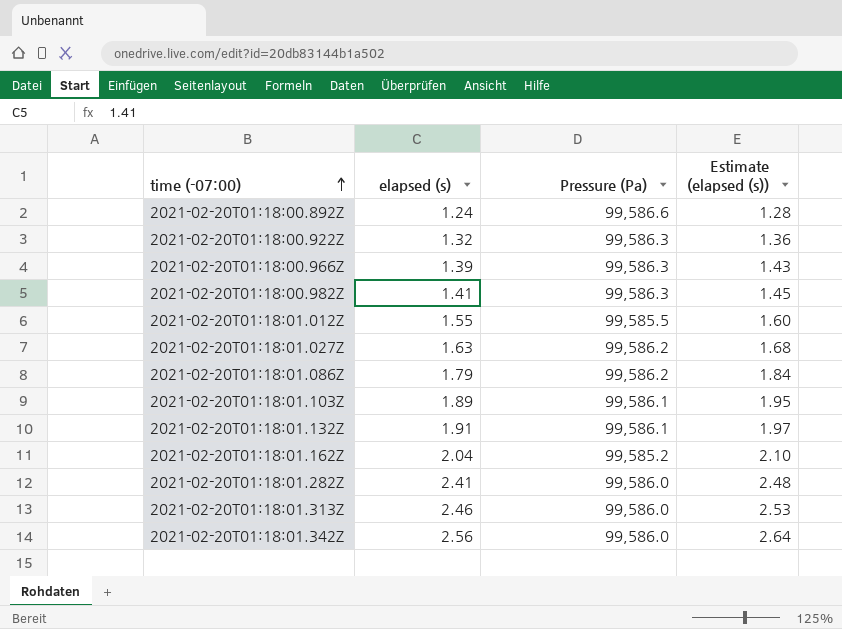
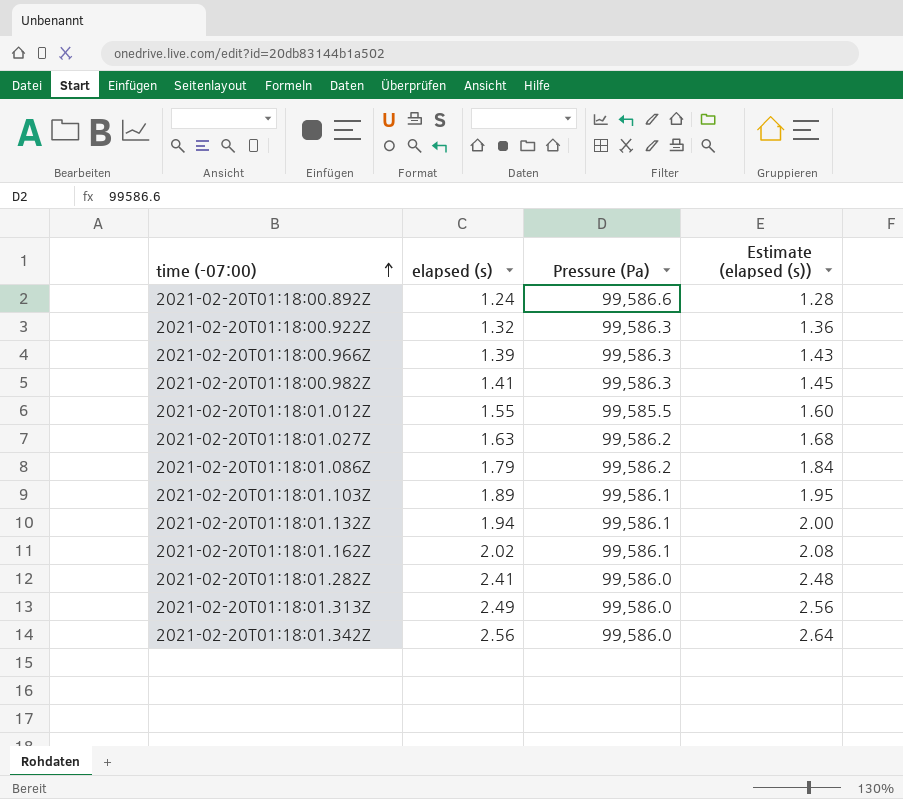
2021-02-20T01:18:01.132Z | elapsed (s): 1.91 -> 1.94
2021-02-20T01:18:01.132Z | Estimate (elapsed (s)): 1.97 -> 2.00
2021-02-20T01:18:01.162Z | elapsed (s): 2.04 -> 2.02
2021-02-20T01:18:01.162Z | Pressure (Pa): 99,585.2 -> 99,586.1
2021-02-20T01:18:01.162Z | Estimate (elapsed (s)): 2.10 -> 2.08
2021-02-20T01:18:01.313Z | elapsed (s): 2.46 -> 2.49
2021-02-20T01:18:01.313Z | Estimate (elapsed (s)): 2.53 -> 2.56

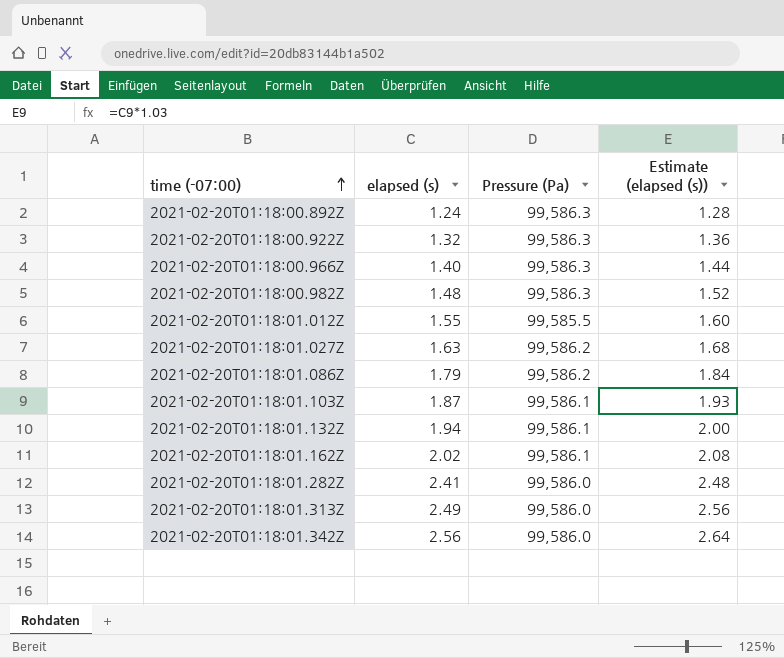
2021-02-20T01:18:00.892Z | Pressure (Pa): 99,586.6 -> 99,586.3
2021-02-20T01:18:00.966Z | elapsed (s): 1.39 -> 1.40
2021-02-20T01:18:00.966Z | Estimate (elapsed (s)): 1.43 -> 1.44
2021-02-20T01:18:00.982Z | elapsed (s): 1.41 -> 1.48
2021-02-20T01:18:00.982Z | Estimate (elapsed (s)): 1.45 -> 1.52
2021-02-20T01:18:01.103Z | elapsed (s): 1.89 -> 1.87
2021-02-20T01:18:01.103Z | Estimate (elapsed (s)): 1.95 -> 1.93

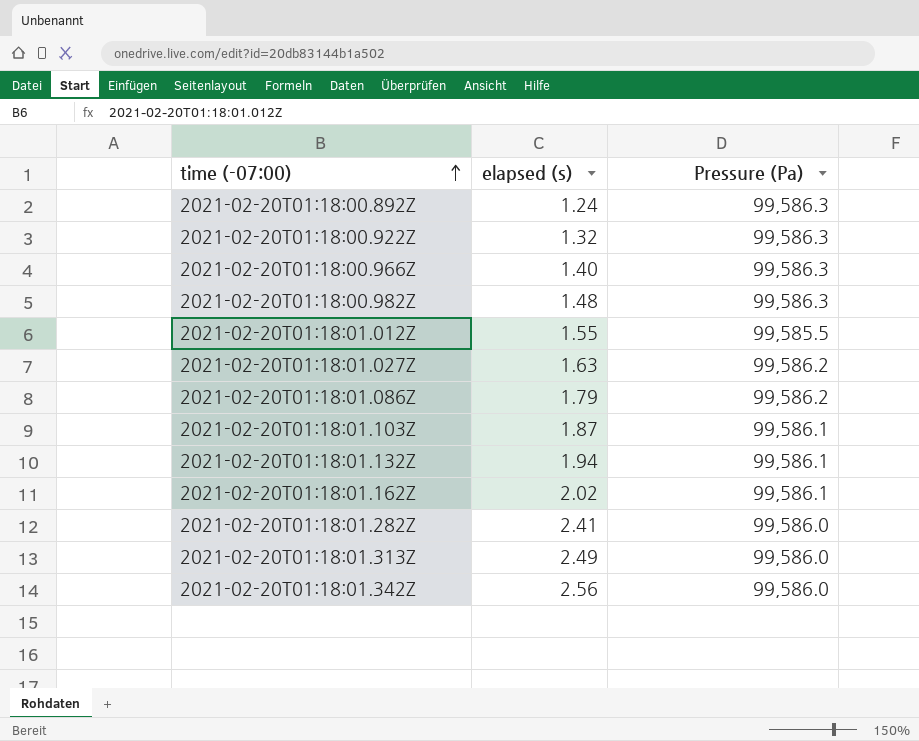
column Estimate (elapsed (s)) | formula: [elapsed (s)] * 1.03 -> none

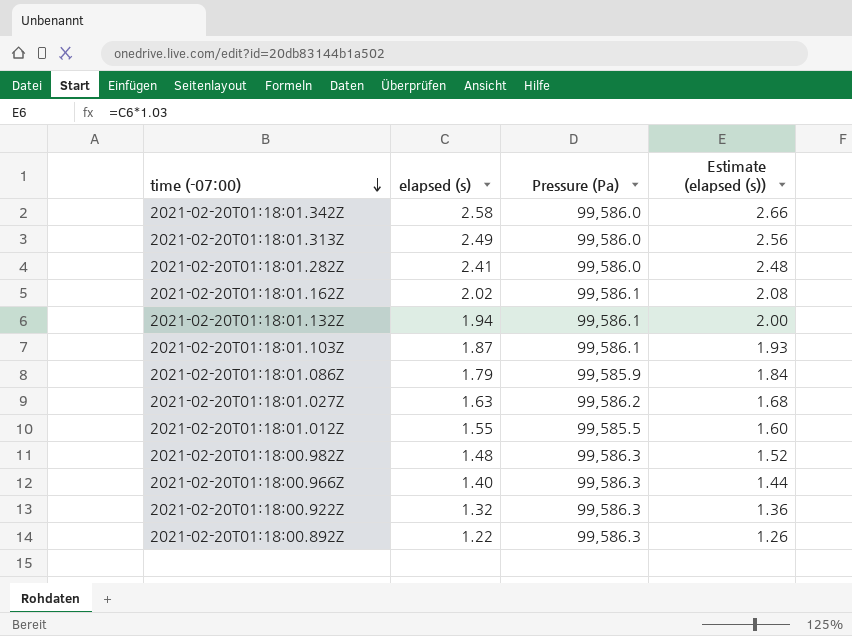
row order: time (-07:00) ascending -> time (-07:00) descending
column Estimate (elapsed (s)) | formula: none -> [elapsed (s)] * 1.03
2021-02-20T01:18:01.342Z | elapsed (s): 2.56 -> 2.58
2021-02-20T01:18:01.086Z | Pressure (Pa): 99,586.2 -> 99,585.9
2021-02-20T01:18:00.892Z | elapsed (s): 1.24 -> 1.22

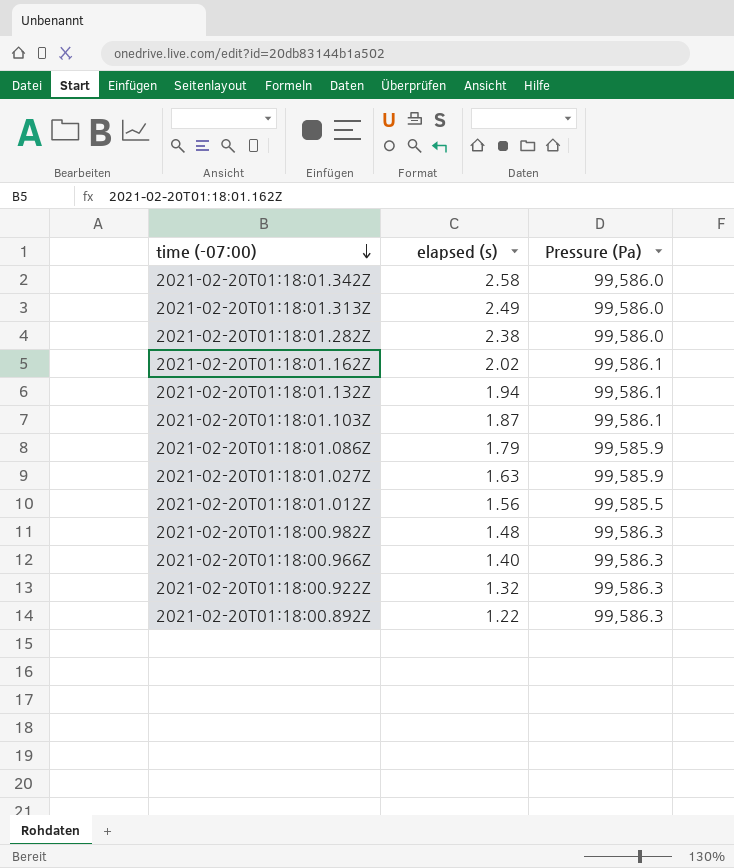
column Estimate (elapsed (s)) | formula: [elapsed (s)] * 1.03 -> none
2021-02-20T01:18:01.282Z | elapsed (s): 2.41 -> 2.38
2021-02-20T01:18:01.027Z | Pressure (Pa): 99,586.2 -> 99,585.9
2021-02-20T01:18:01.012Z | elapsed (s): 1.55 -> 1.56

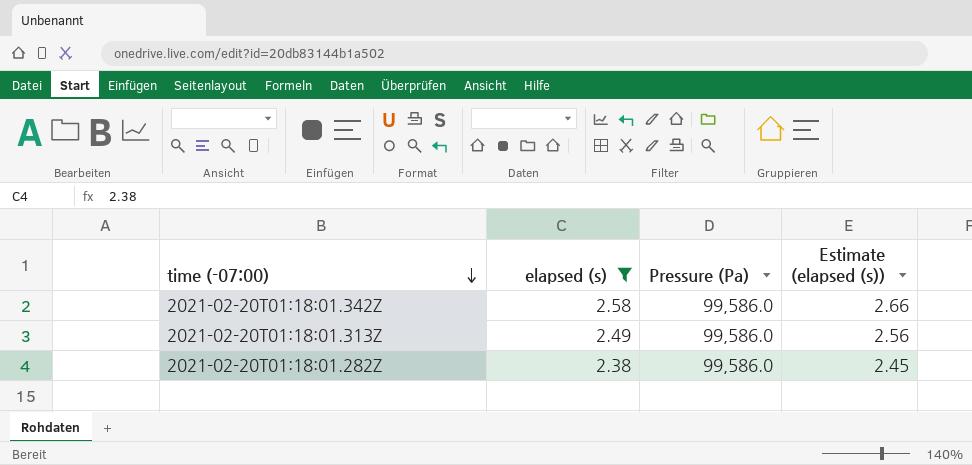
filter: none -> elapsed (s) >= 2.38
column Estimate (elapsed (s)) | formula: none -> [elapsed (s)] * 1.03

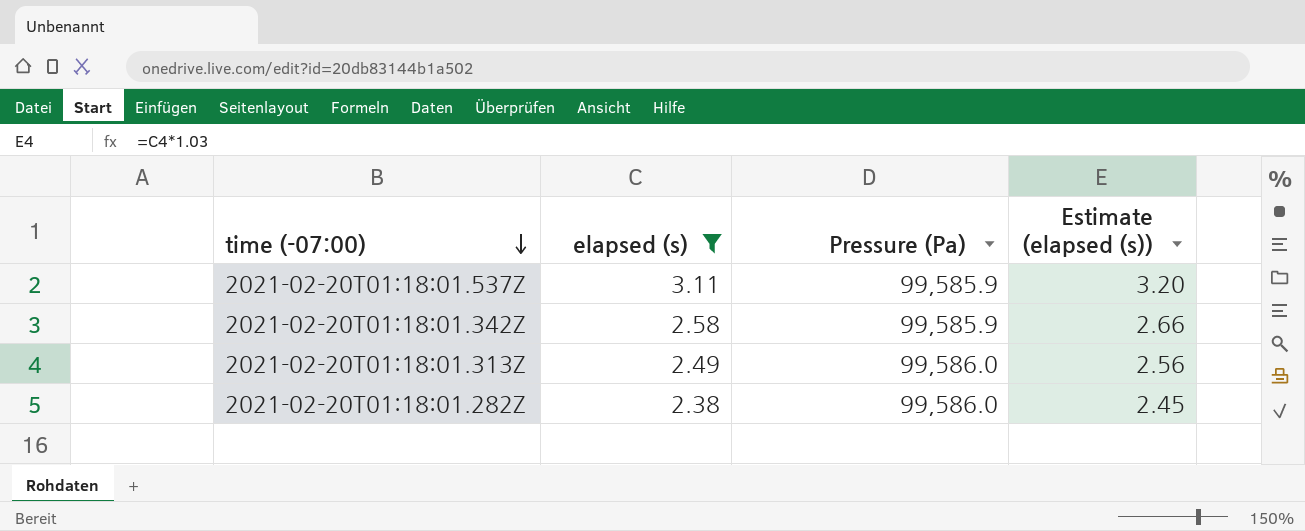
row 2021-02-20T01:18:01.537Z: none -> 3.11 | 99,585.9 | 3.20
2021-02-20T01:18:01.342Z | Pressure (Pa): 99,586.0 -> 99,585.9

